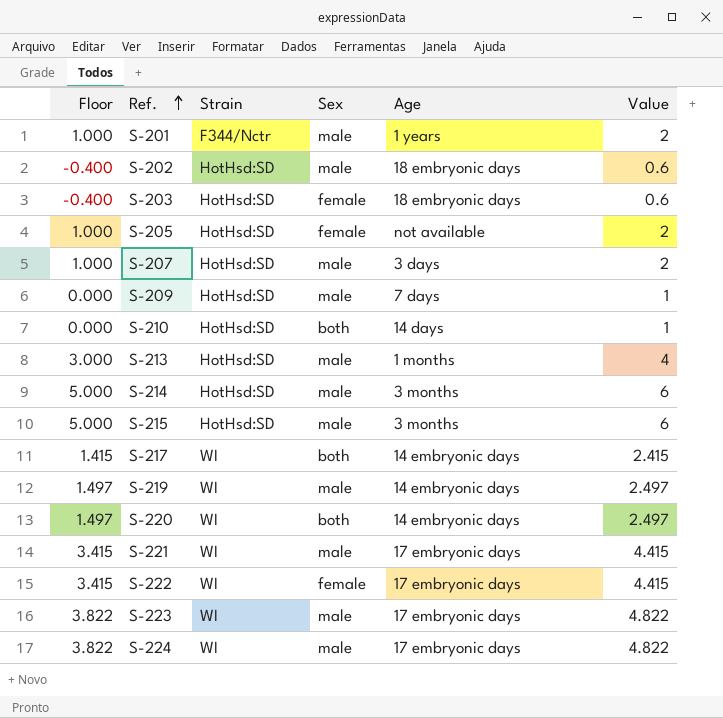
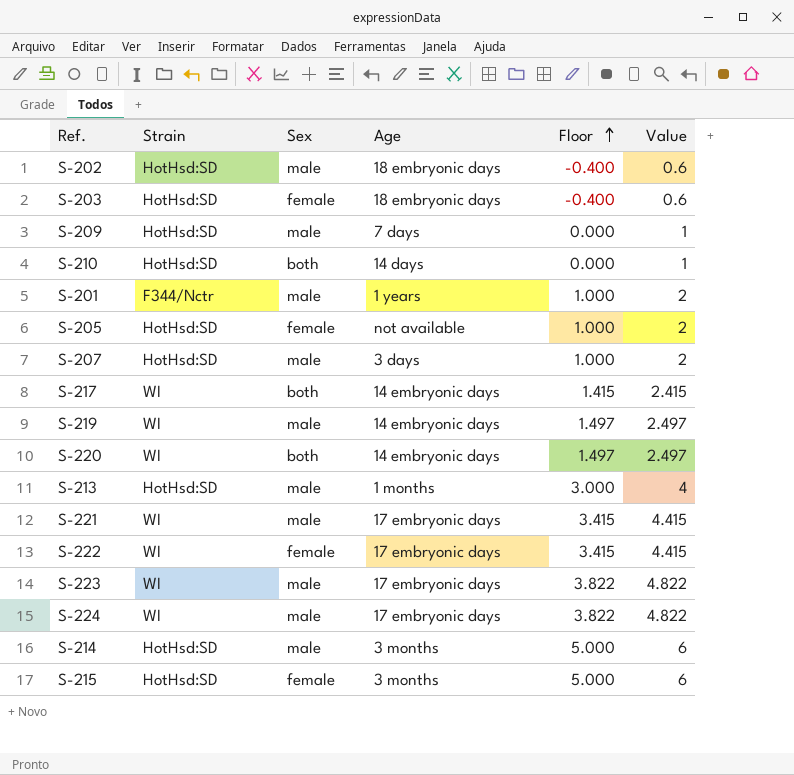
row order: Ref. ascending -> Floor ascending
column Floor | position: 1 -> 5
S-215 | Sex: male -> female

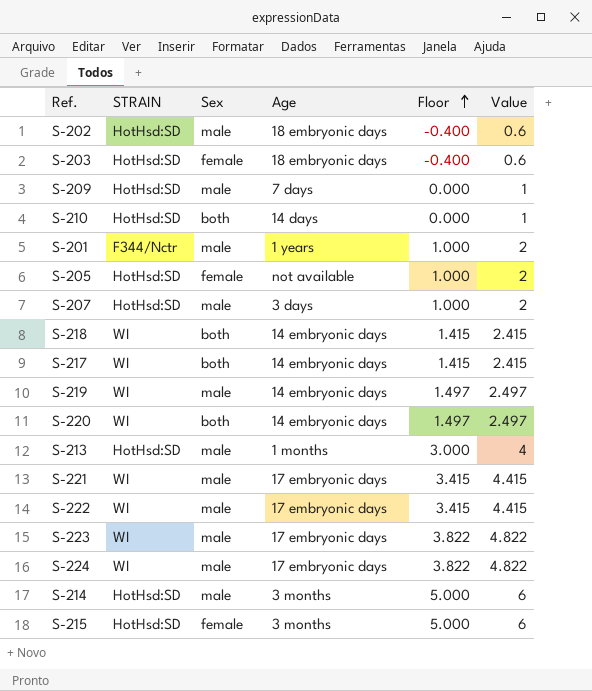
column name: Strain -> STRAIN
row S-218: none -> WI | both | 14 embryonic days | 1.415 | 2.415
S-222 | Sex: female -> male

